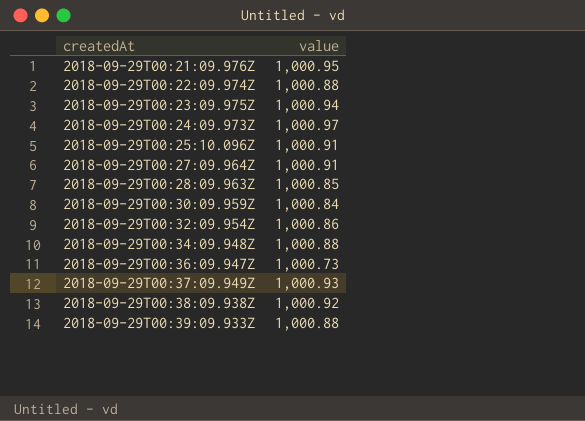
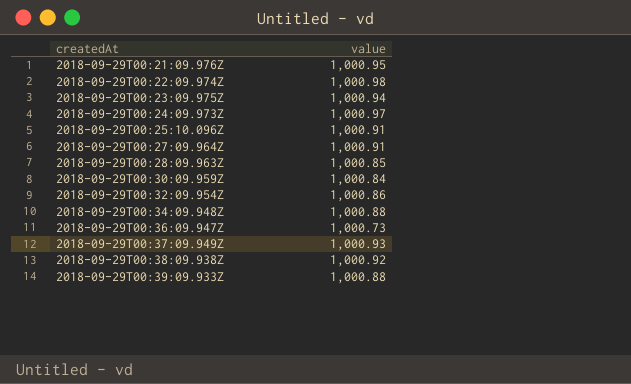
2018-09-29T00:22:09.974Z | value: 1,000.88 -> 1,000.98

